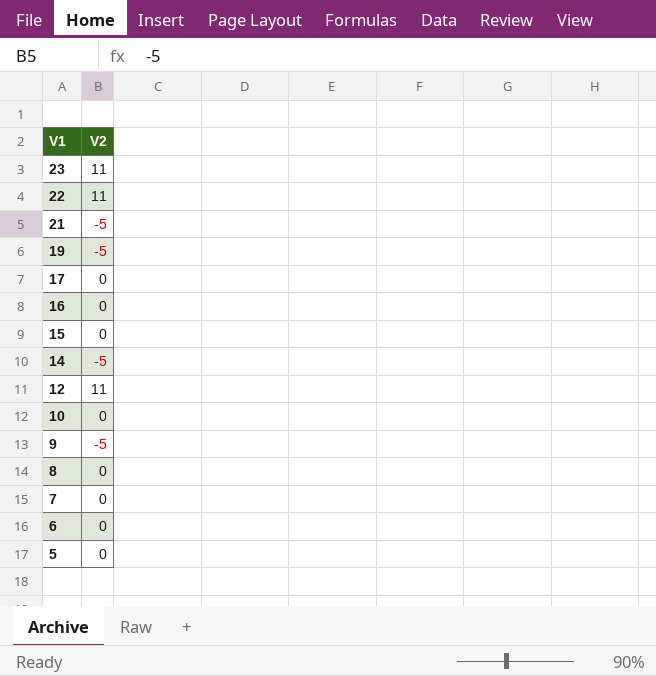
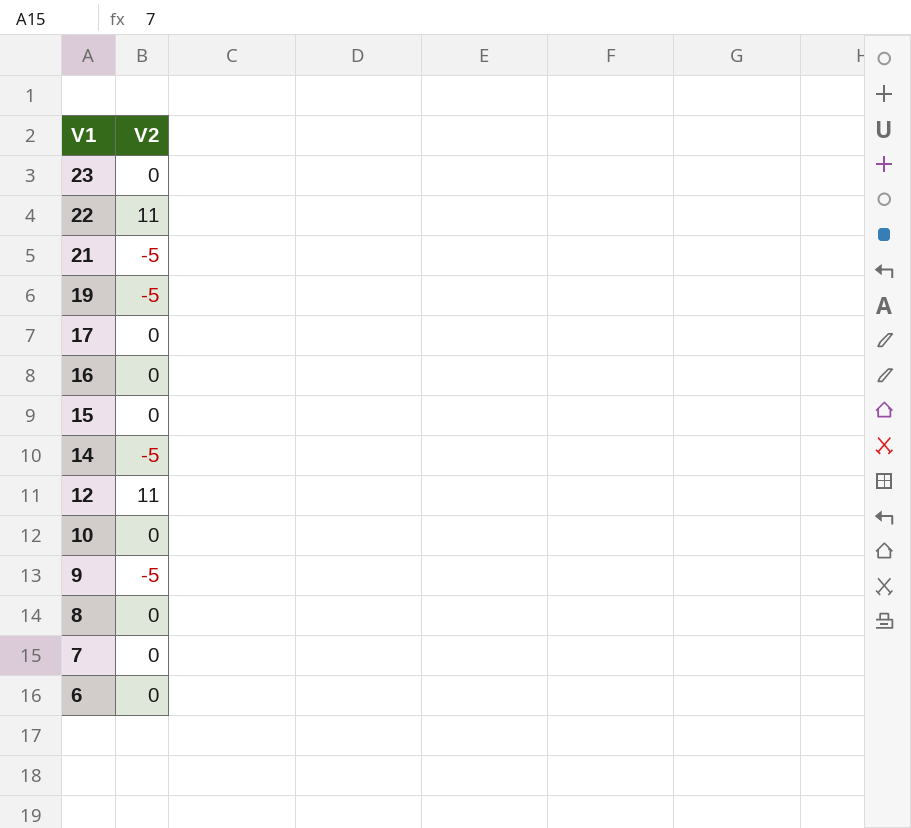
row 5: 0 -> none
23 | V2: 11 -> 0

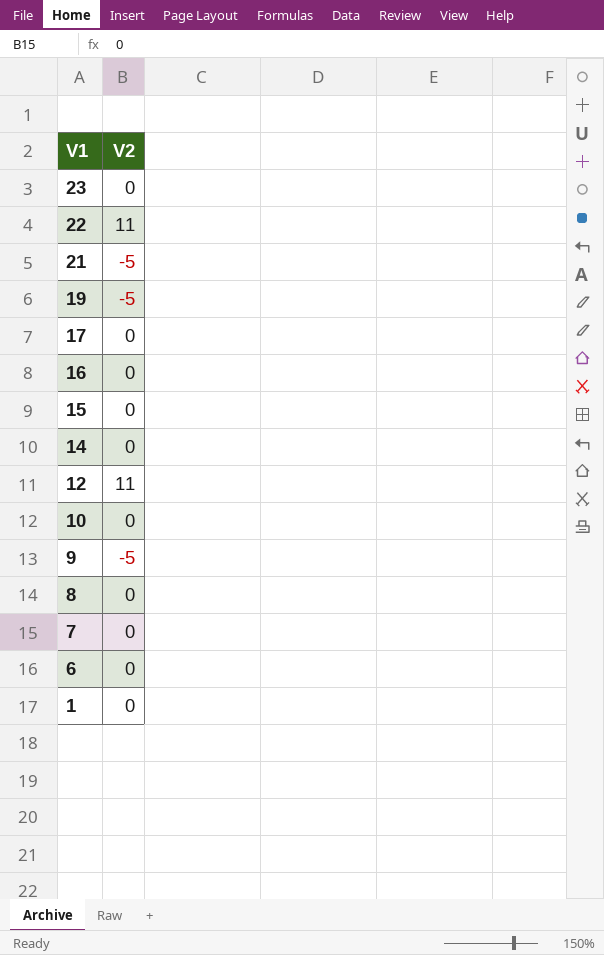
14 | V2: -5 -> 0
row 1: none -> 0

